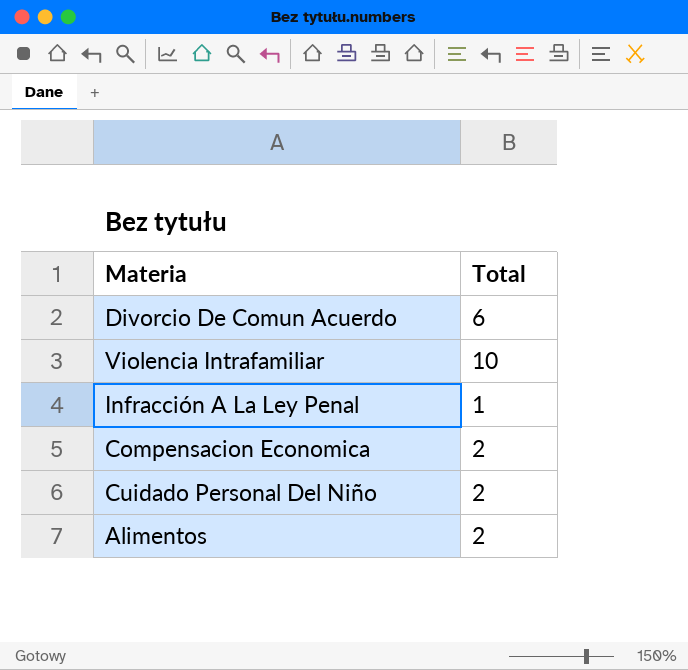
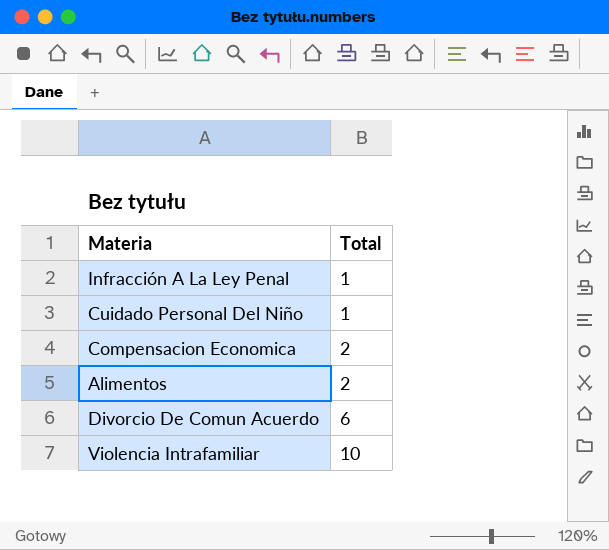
row order: none -> Total ascending
Cuidado Personal Del Niño | Total: 2 -> 1

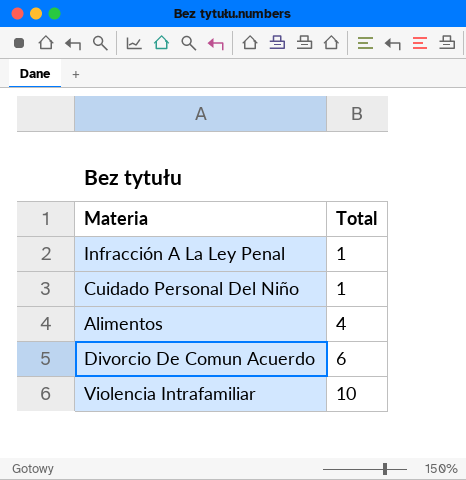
row Compensacion Economica: 2 -> none
Alimentos | Total: 2 -> 4

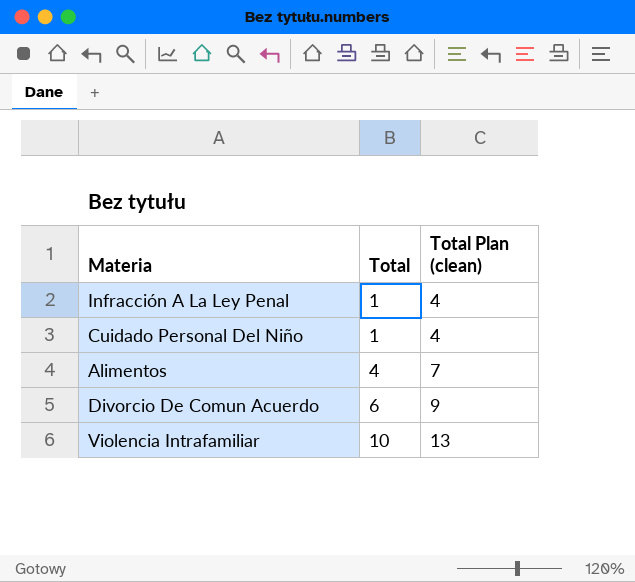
column Total Plan (clean) | formula: none -> [Total] + 3

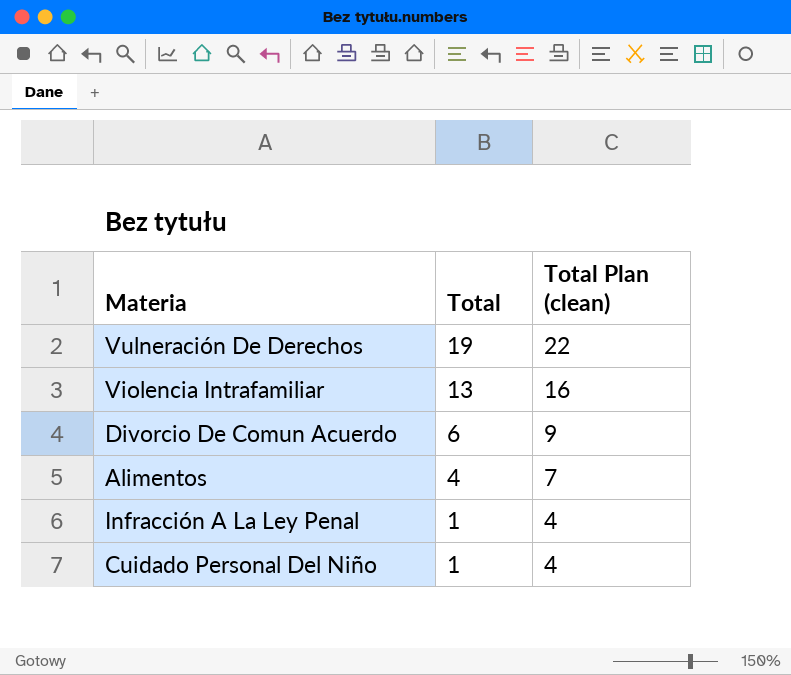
row order: Total ascending -> Total descending
row Vulneración De Derechos: none -> 19 | 22
Violencia Intrafamiliar | Total: 10 -> 13
Violencia Intrafamiliar | Total Plan (clean): 13 -> 16

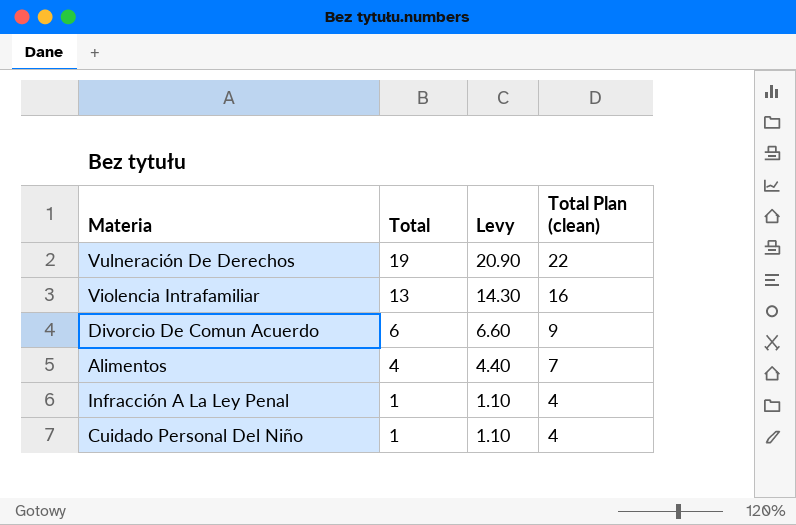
column Levy | formula: none -> [Total] * 1.1

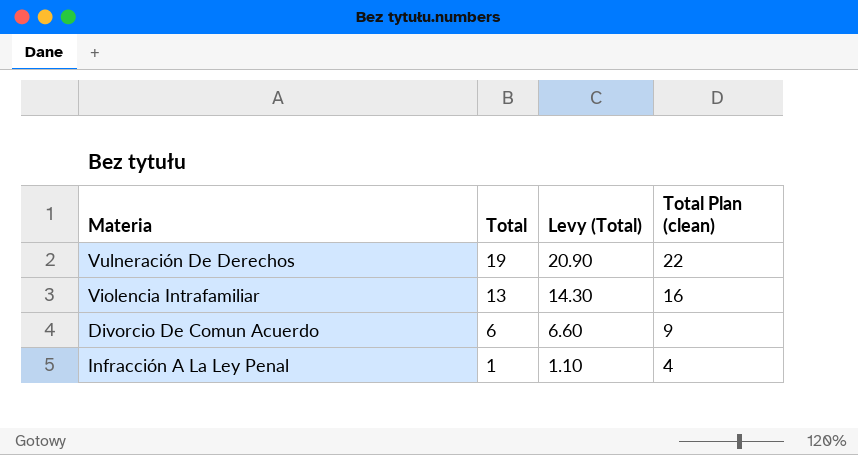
column name: Levy -> Levy (Total)
row Alimentos: 4 | 4.40 | 7 -> none
row Cuidado Personal Del Niño: 1 | 1.10 | 4 -> none

